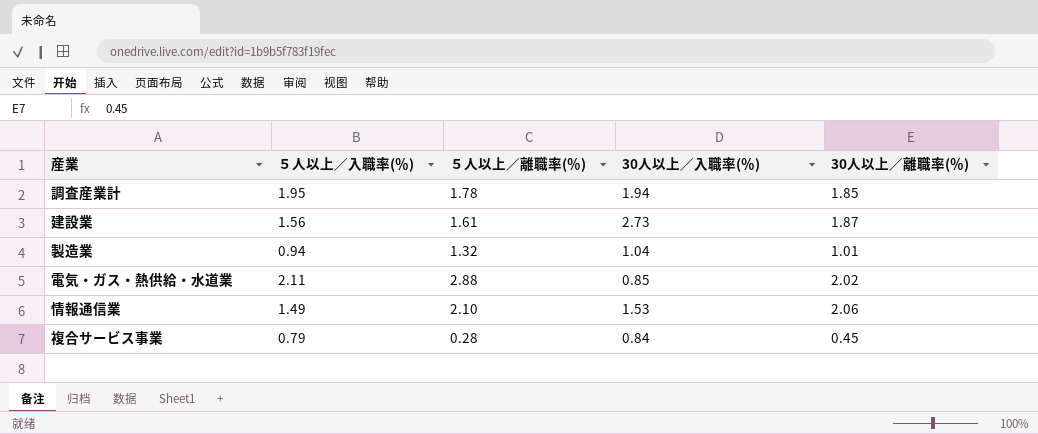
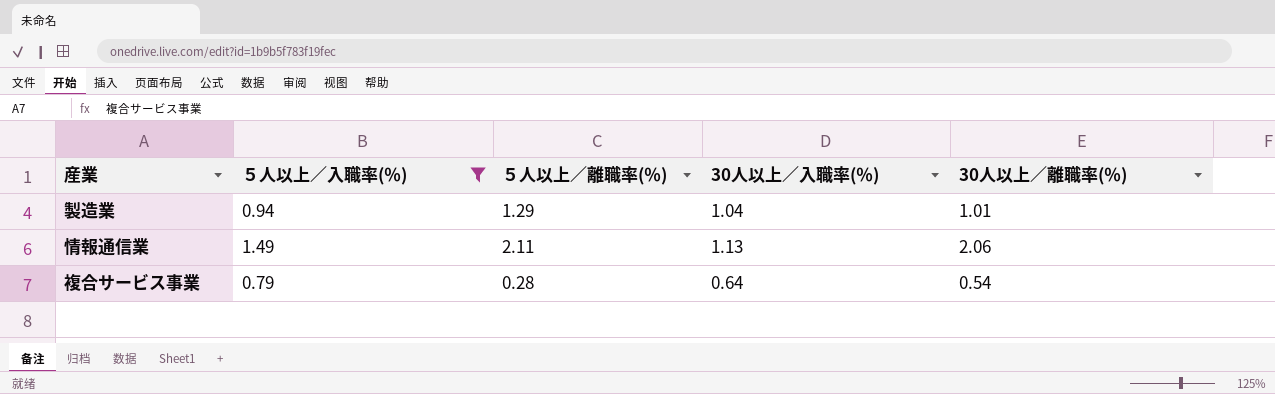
filter: none -> ５人以上／入職率(％) <= 1.49
製造業 | ５人以上／離職率(％): 1.32 -> 1.29
情報通信業 | ５人以上／離職率(％): 2.10 -> 2.11
情報通信業 | 30人以上／入職率(％): 1.53 -> 1.13
複合サービス事業 | 30人以上／入職率(％): 0.84 -> 0.64
複合サービス事業 | 30人以上／離職率(％): 0.45 -> 0.54

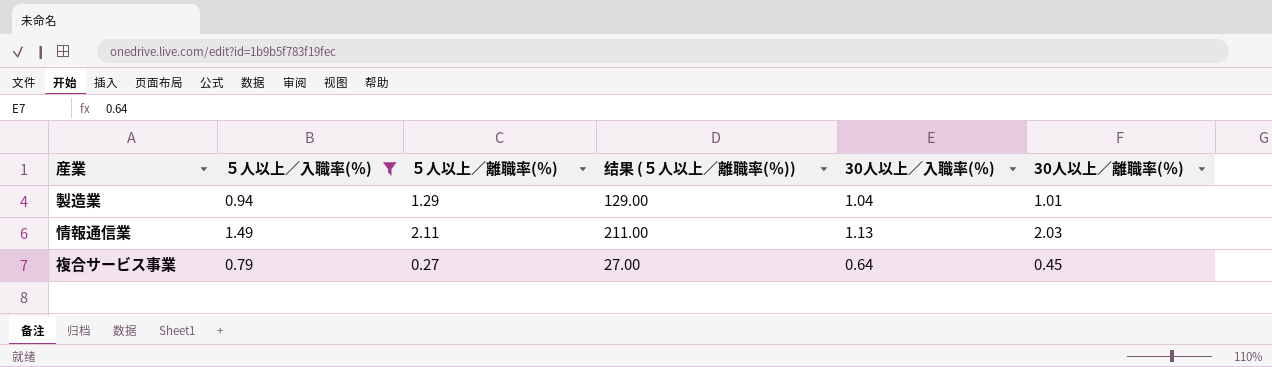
column 结果 (５人以上／離職率(％)) | formula: none -> [５人以上／離職率(％)] * 100
情報通信業 | 30人以上／離職率(％): 2.06 -> 2.03
複合サービス事業 | ５人以上／離職率(％): 0.28 -> 0.27
複合サービス事業 | 30人以上／離職率(％): 0.54 -> 0.45

